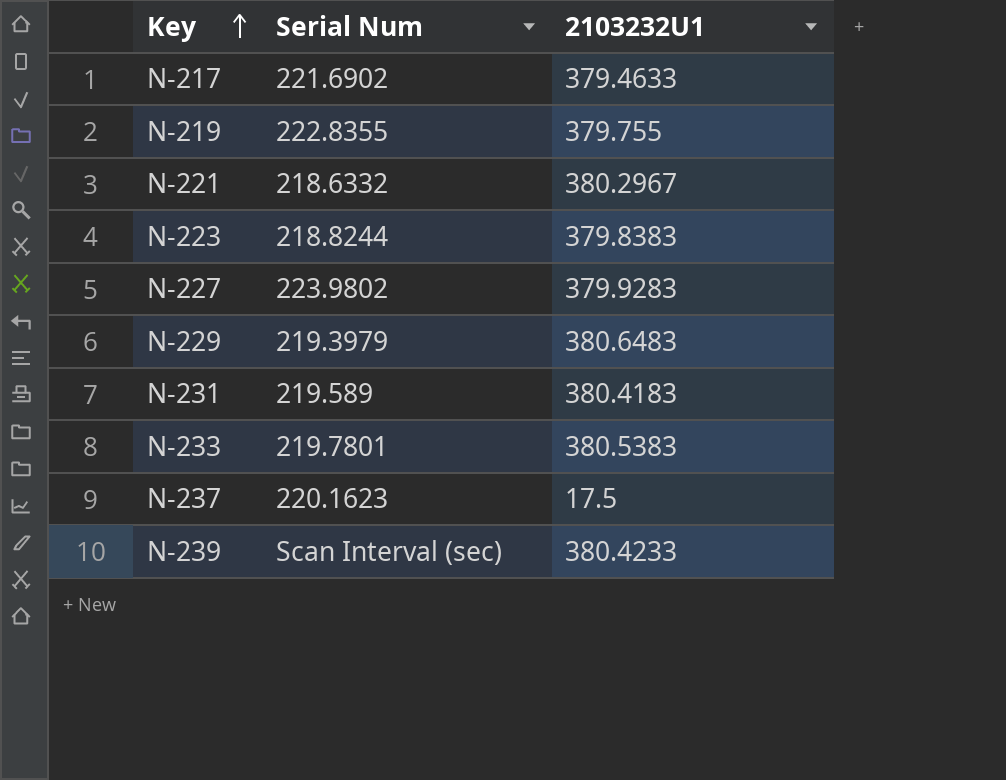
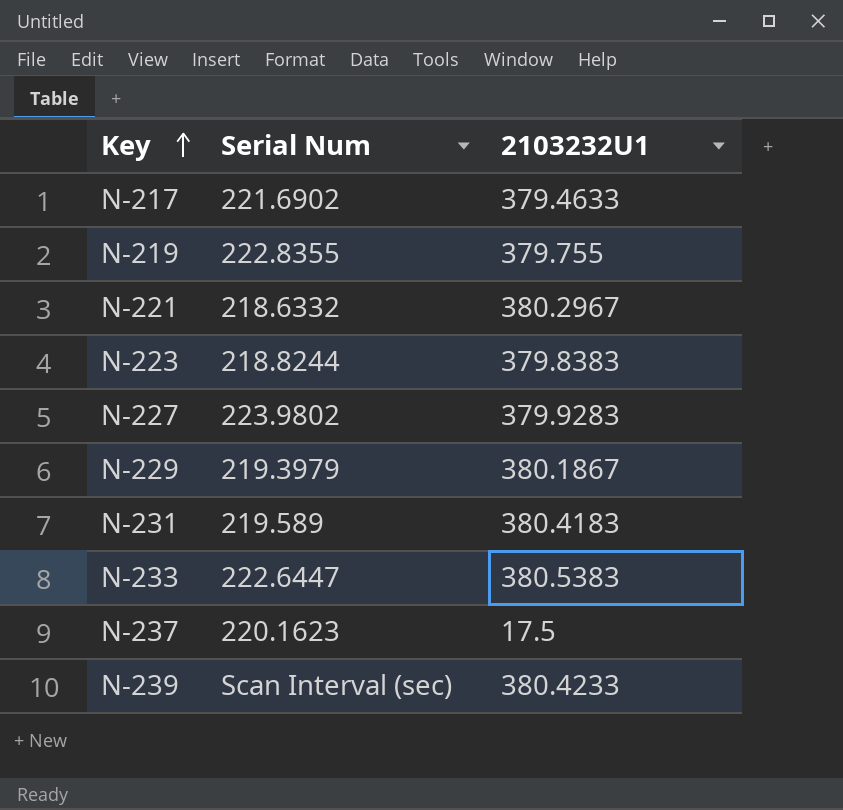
N-229 | 2103232U1: 380.6483 -> 380.1867
N-233 | Serial Num: 219.7801 -> 222.6447

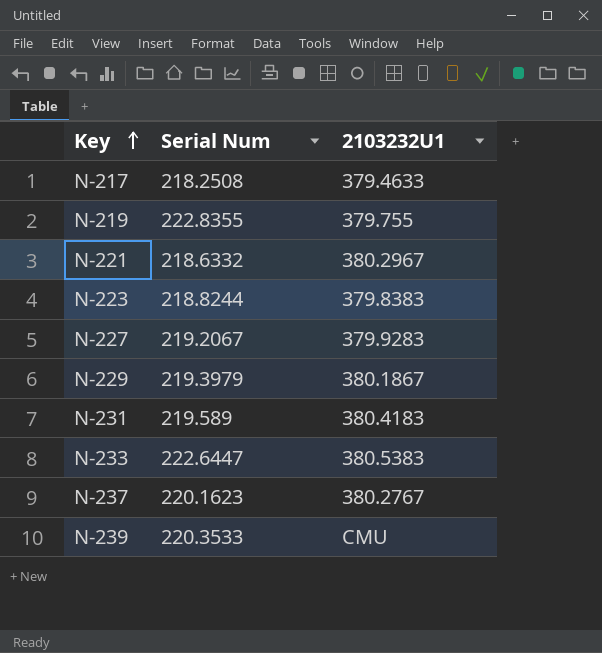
N-217 | Serial Num: 221.6902 -> 218.2508
N-227 | Serial Num: 223.9802 -> 219.2067
N-237 | 2103232U1: 17.5 -> 380.2767
N-239 | Serial Num: Scan Interval (sec) -> 220.3533
N-239 | 2103232U1: 380.4233 -> CMU

